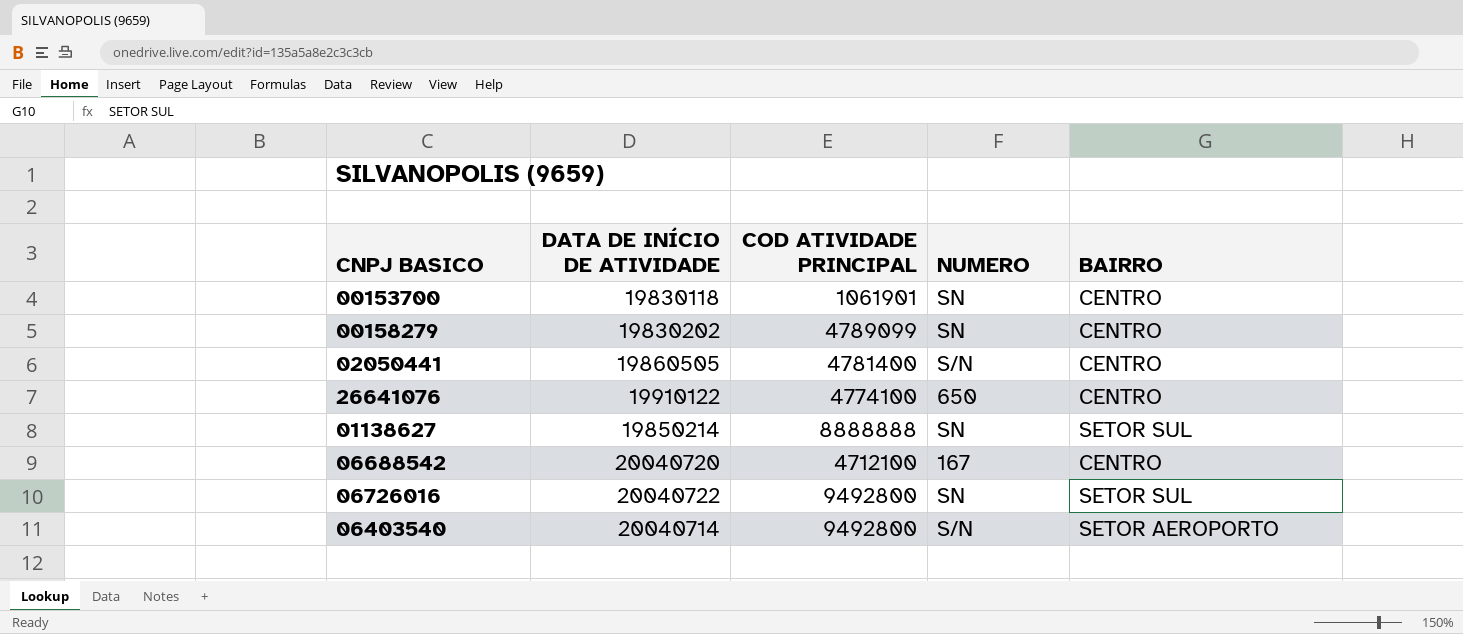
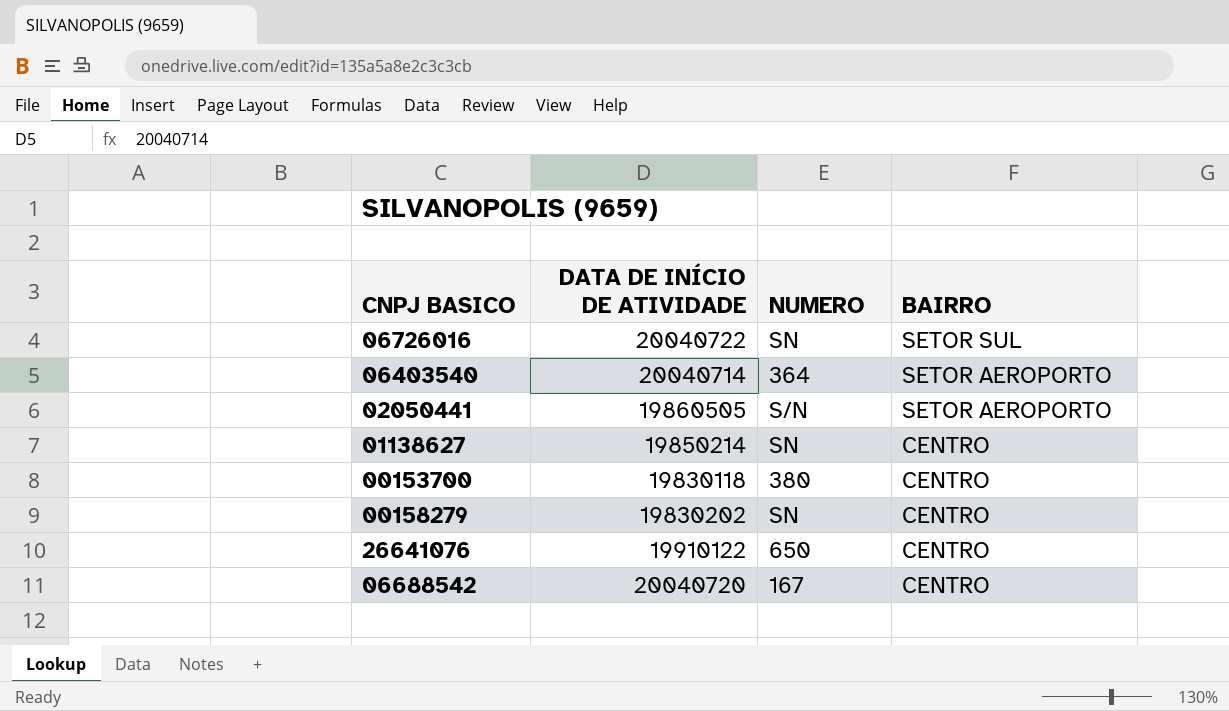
row order: none -> BAIRRO descending
column COD ATIVIDADE PRINCIPAL | position: 3 -> none
06403540 | NUMERO: S/N -> 364
02050441 | BAIRRO: CENTRO -> SETOR AEROPORTO
01138627 | BAIRRO: SETOR SUL -> CENTRO
00153700 | NUMERO: SN -> 380

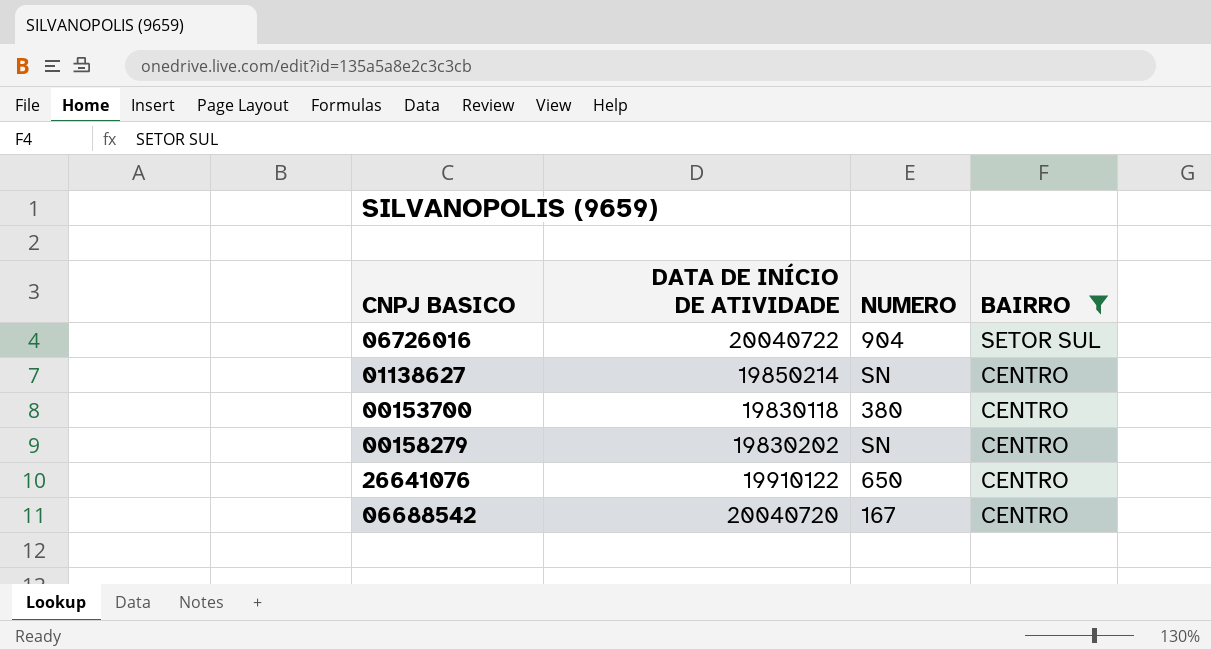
filter: none -> BAIRRO != SETOR AEROPORTO
06726016 | NUMERO: SN -> 904

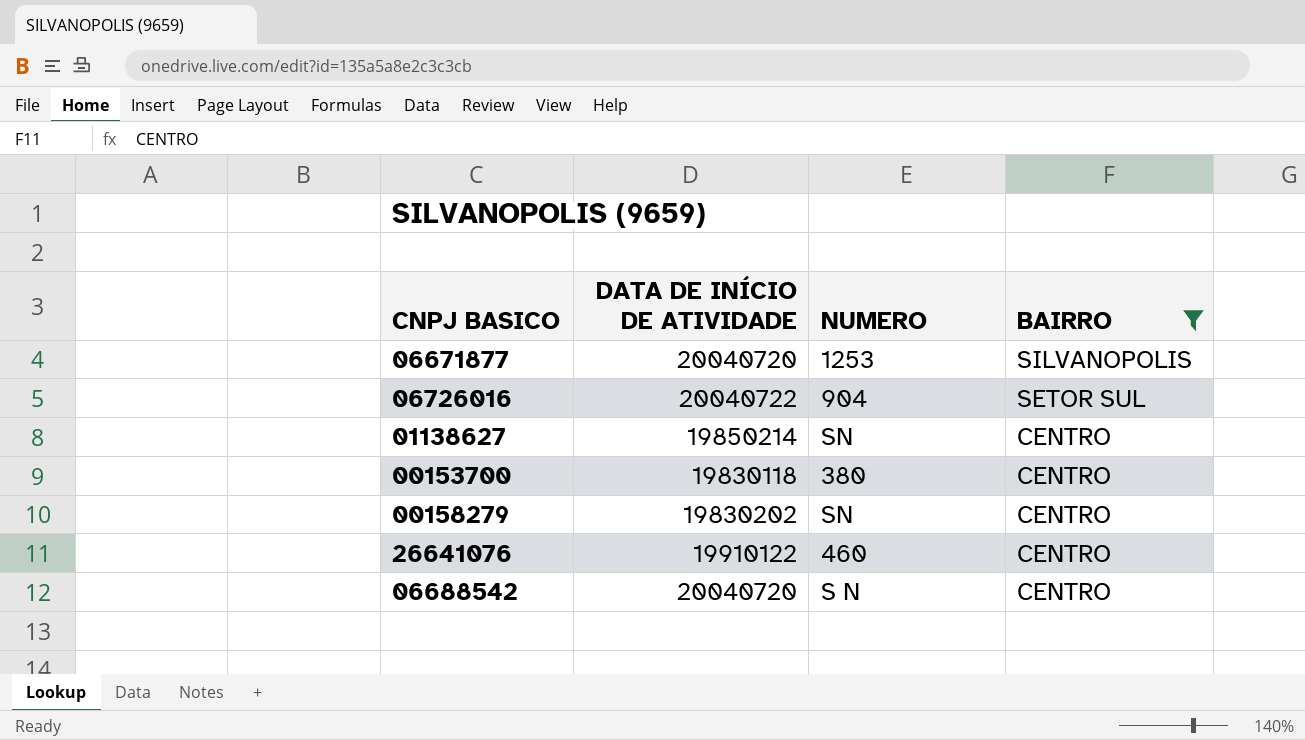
row 06671877: none -> 20040720 | 1253 | SILVANOPOLIS
26641076 | NUMERO: 650 -> 460
06688542 | NUMERO: 167 -> S N

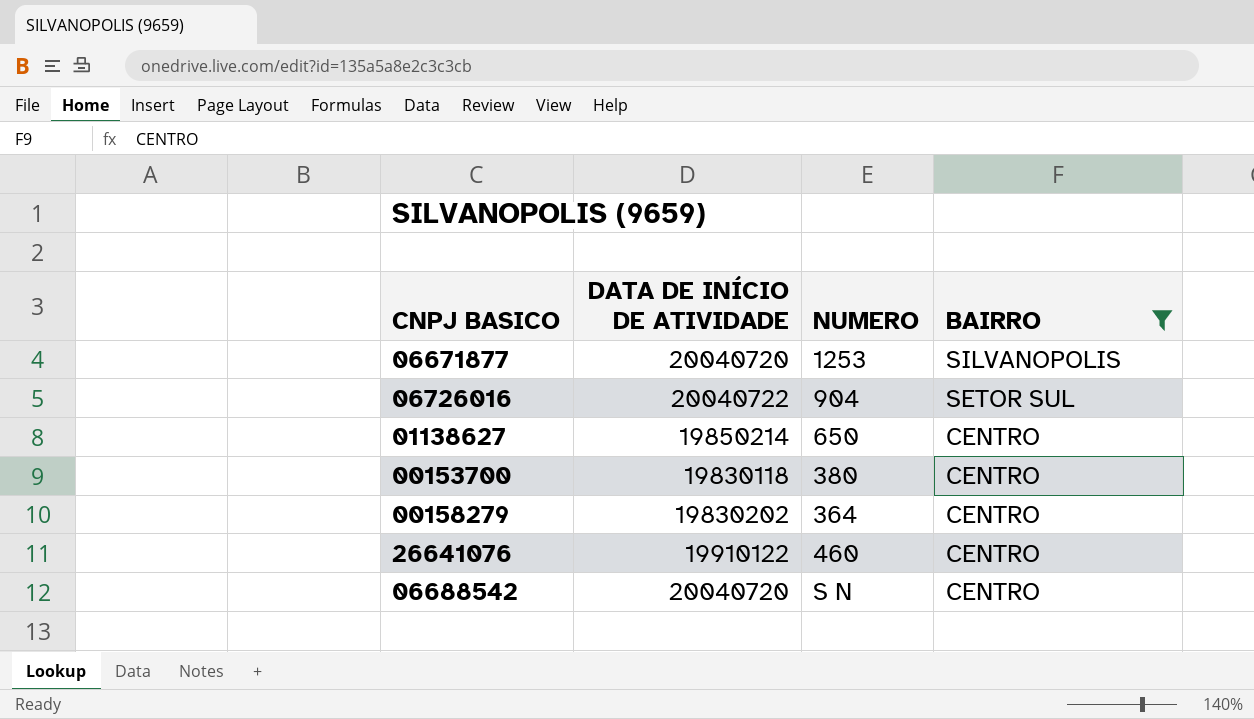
01138627 | NUMERO: SN -> 650
00158279 | NUMERO: SN -> 364

